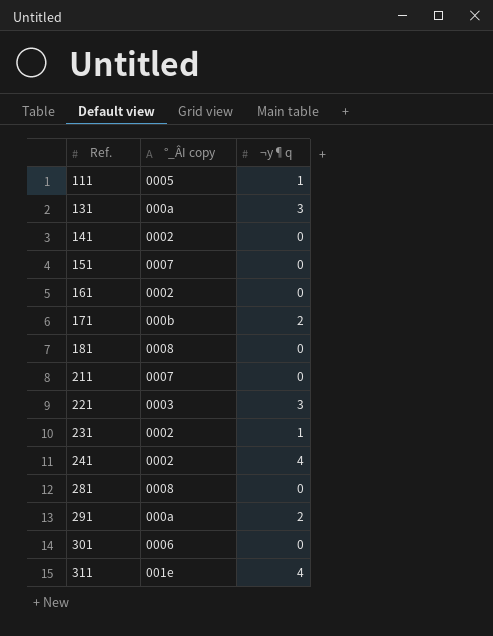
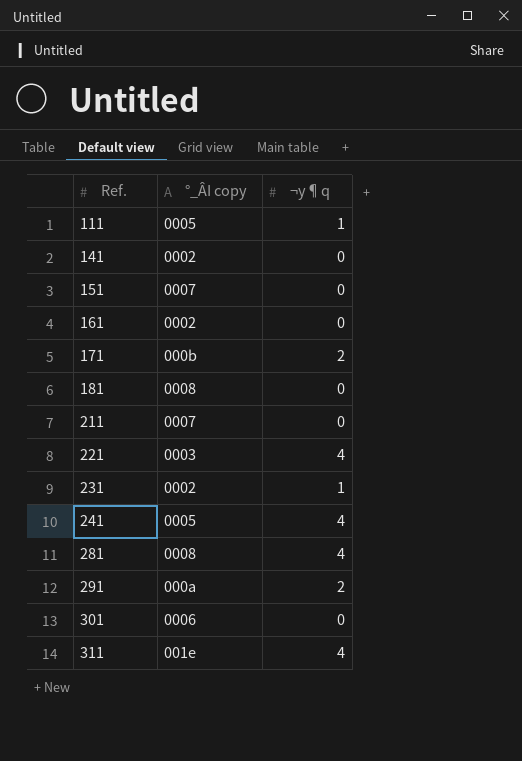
row 131: 000a | 3 -> none
221 | ¬y¶q: 3 -> 4
241 | °_ÂI copy: 0002 -> 0005
281 | ¬y¶q: 0 -> 4

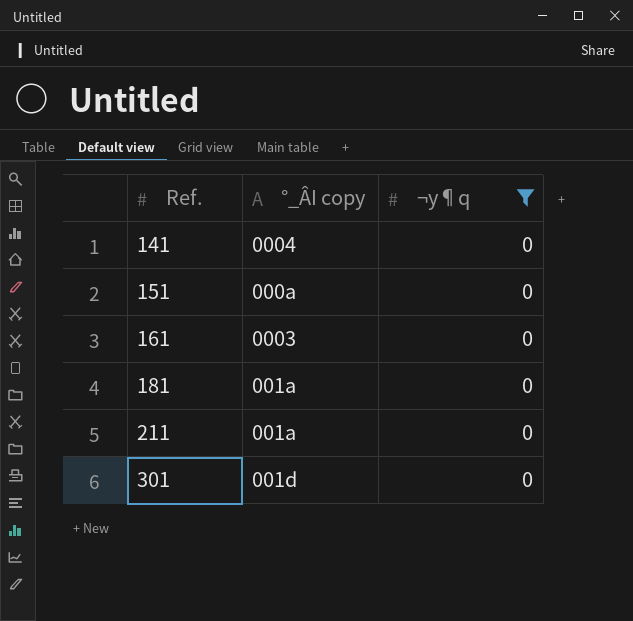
filter: none -> ¬y¶q = 0
141 | °_ÂI copy: 0002 -> 0004
151 | °_ÂI copy: 0007 -> 000a
161 | °_ÂI copy: 0002 -> 0003
181 | °_ÂI copy: 0008 -> 001a
211 | °_ÂI copy: 0007 -> 001a
301 | °_ÂI copy: 0006 -> 001d

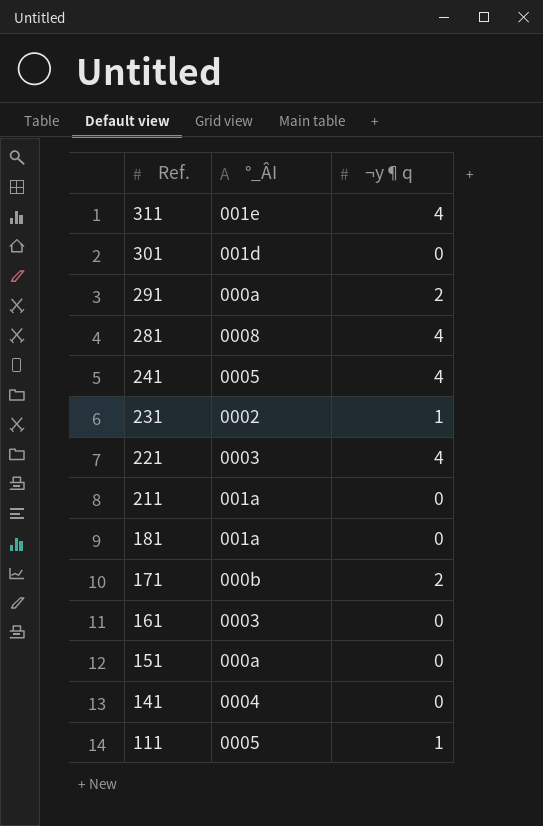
filter: ¬y¶q = 0 -> none
row order: Ref. ascending -> Ref. descending
column name: °_ÂI copy -> °_ÂI

